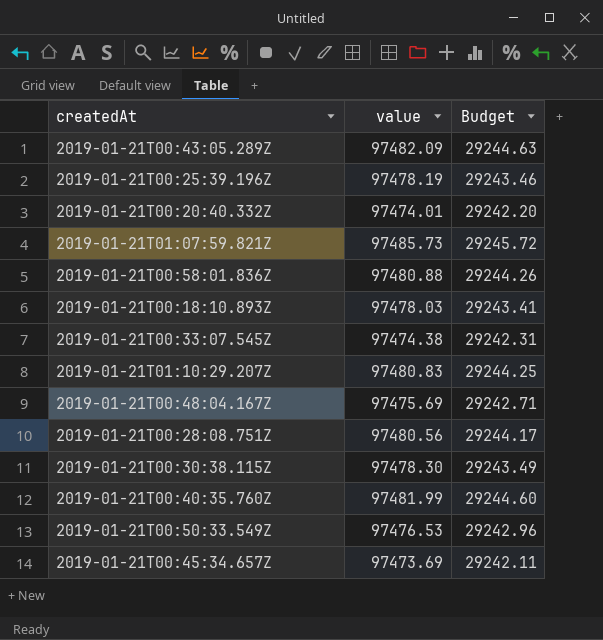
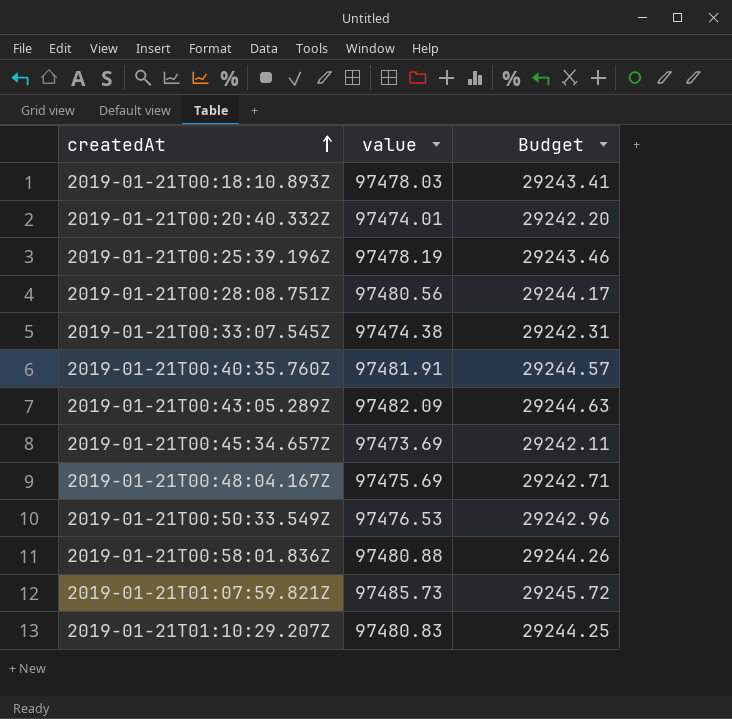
row order: none -> createdAt ascending
row 2019-01-21T00:30:38.115Z: 97478.30 | 29243.49 -> none
2019-01-21T00:40:35.760Z | value: 97481.99 -> 97481.91
2019-01-21T00:40:35.760Z | Budget: 29244.60 -> 29244.57

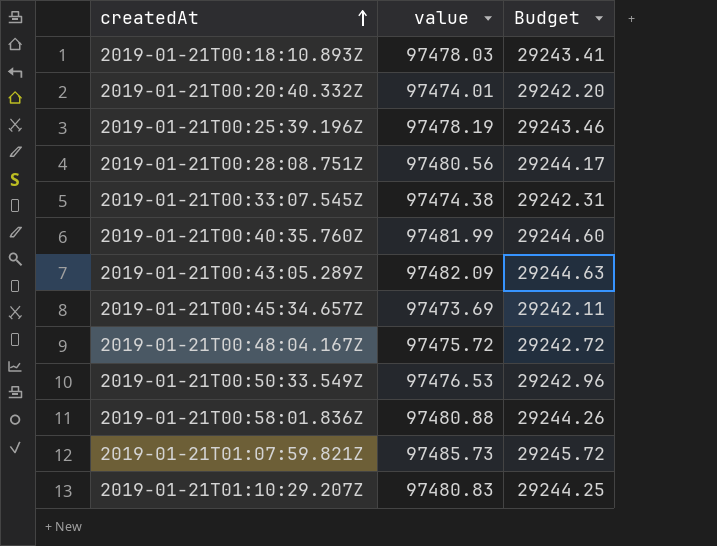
2019-01-21T00:40:35.760Z | value: 97481.91 -> 97481.99
2019-01-21T00:40:35.760Z | Budget: 29244.57 -> 29244.60
2019-01-21T00:48:04.167Z | value: 97475.69 -> 97475.72
2019-01-21T00:48:04.167Z | Budget: 29242.71 -> 29242.72

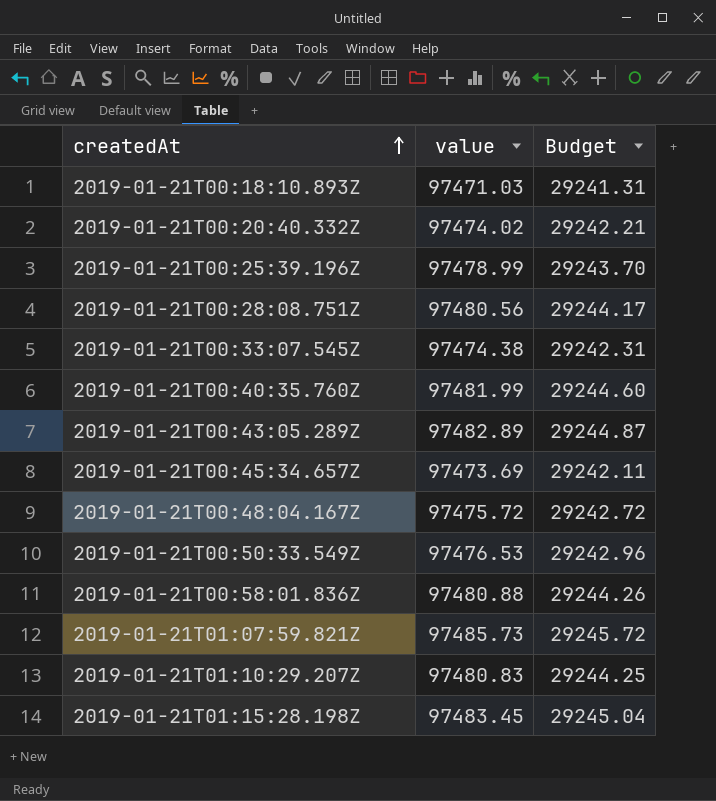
2019-01-21T00:18:10.893Z | value: 97478.03 -> 97471.03
2019-01-21T00:18:10.893Z | Budget: 29243.41 -> 29241.31
2019-01-21T00:20:40.332Z | value: 97474.01 -> 97474.02
2019-01-21T00:20:40.332Z | Budget: 29242.20 -> 29242.21
2019-01-21T00:25:39.196Z | value: 97478.19 -> 97478.99
2019-01-21T00:25:39.196Z | Budget: 29243.46 -> 29243.70
2019-01-21T00:43:05.289Z | value: 97482.09 -> 97482.89
2019-01-21T00:43:05.289Z | Budget: 29244.63 -> 29244.87
row 2019-01-21T01:15:28.198Z: none -> 97483.45 | 29245.04

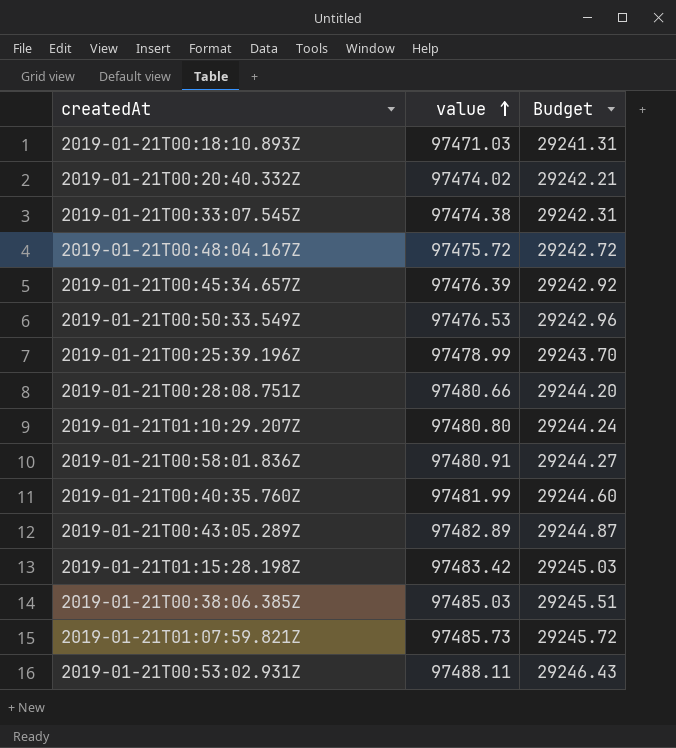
row order: createdAt ascending -> value ascending
2019-01-21T00:45:34.657Z | value: 97473.69 -> 97476.39
2019-01-21T00:45:34.657Z | Budget: 29242.11 -> 29242.92
2019-01-21T00:28:08.751Z | value: 97480.56 -> 97480.66
2019-01-21T00:28:08.751Z | Budget: 29244.17 -> 29244.20
2019-01-21T01:10:29.207Z | value: 97480.83 -> 97480.80
2019-01-21T01:10:29.207Z | Budget: 29244.25 -> 29244.24
2019-01-21T00:58:01.836Z | value: 97480.88 -> 97480.91
2019-01-21T00:58:01.836Z | Budget: 29244.26 -> 29244.27
2019-01-21T01:15:28.198Z | value: 97483.45 -> 97483.42
2019-01-21T01:15:28.198Z | Budget: 29245.04 -> 29245.03
row 2019-01-21T00:38:06.385Z: none -> 97485.03 | 29245.51
row 2019-01-21T00:53:02.931Z: none -> 97488.11 | 29246.43

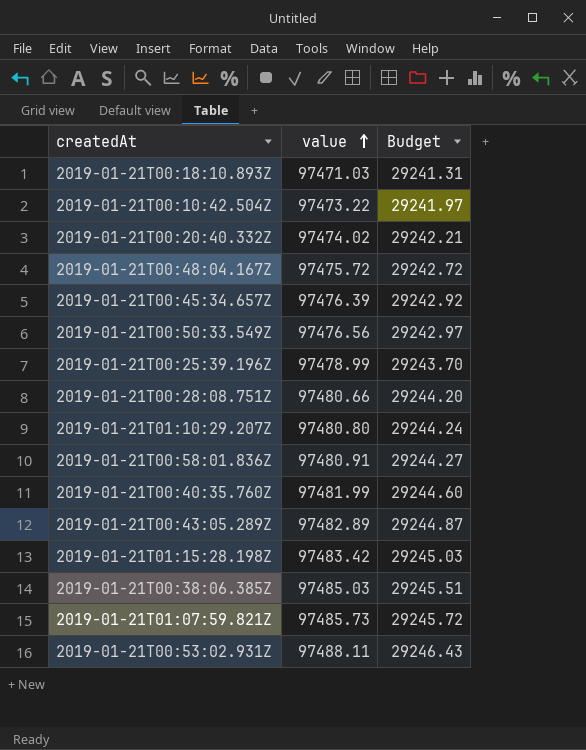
row 2019-01-21T00:33:07.545Z: 97474.38 | 29242.31 -> none
row 2019-01-21T00:10:42.504Z: none -> 97473.22 | 29241.97
2019-01-21T00:50:33.549Z | value: 97476.53 -> 97476.56
2019-01-21T00:50:33.549Z | Budget: 29242.96 -> 29242.97

